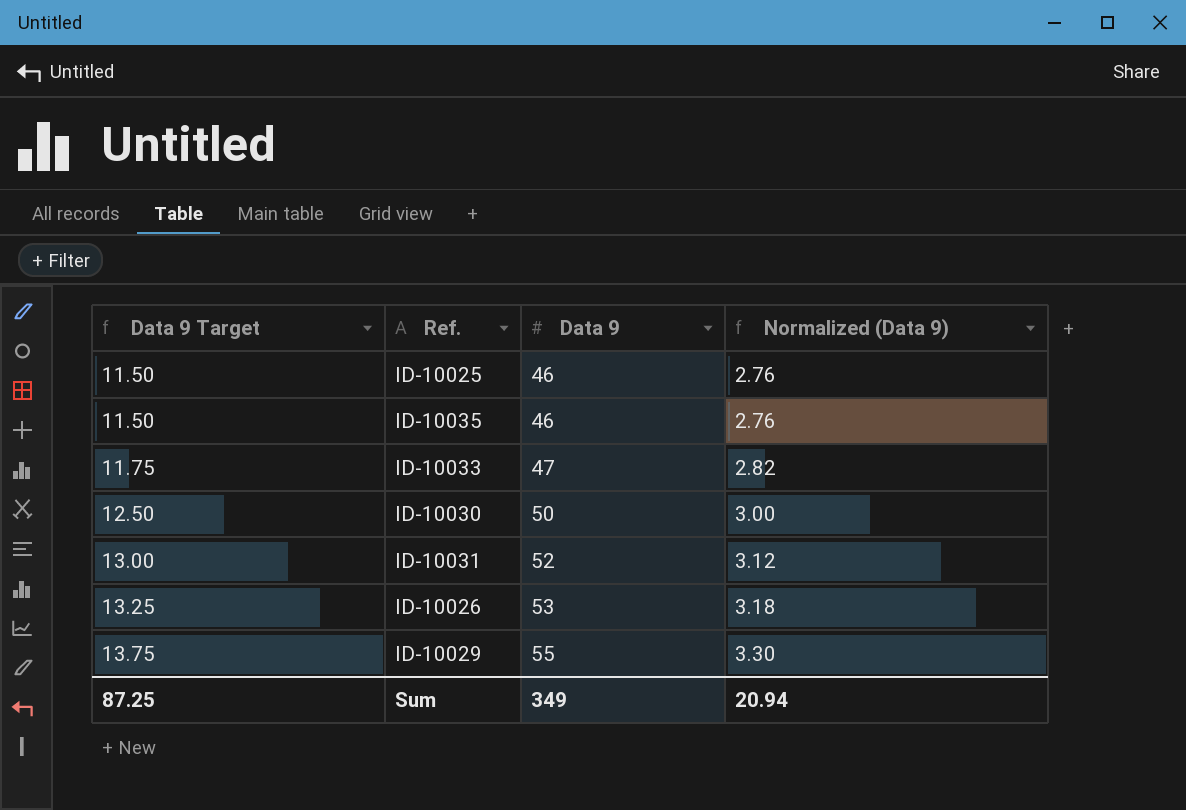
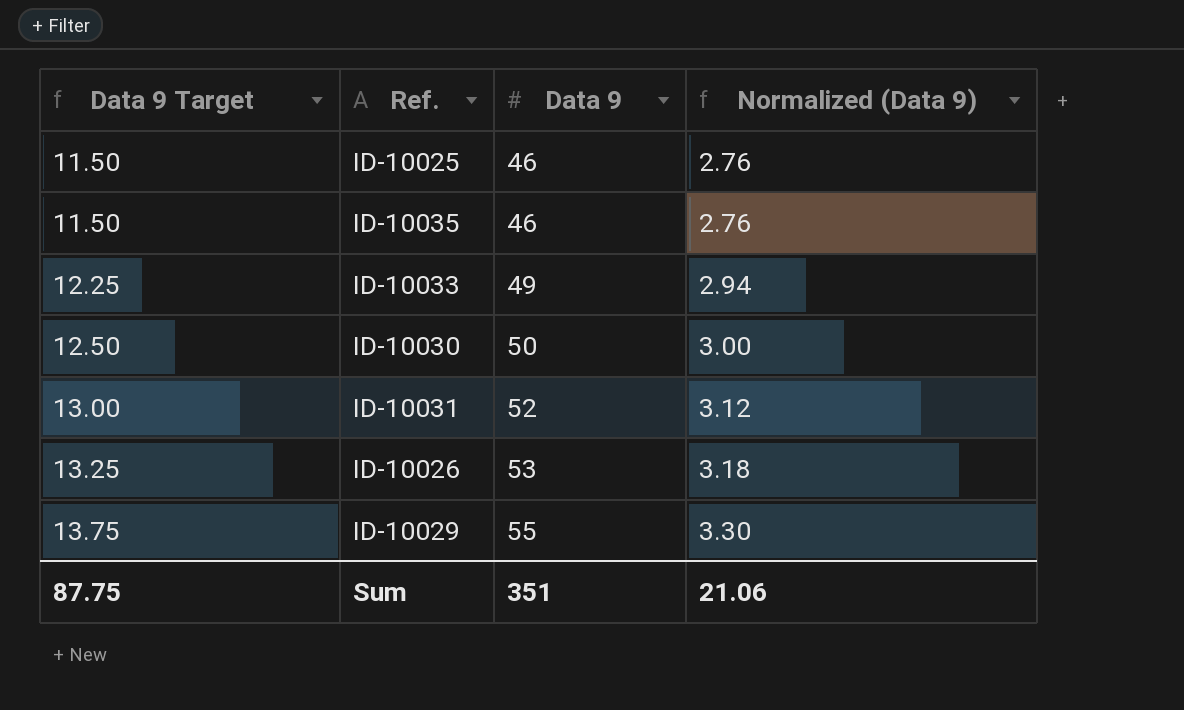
ID-10033 | Data 9 Target: 11.75 -> 12.25
ID-10033 | Data 9: 47 -> 49
ID-10033 | Normalized (Data 9): 2.82 -> 2.94
Sum | Data 9 Target: 87.25 -> 87.75
Sum | Data 9: 349 -> 351
Sum | Normalized (Data 9): 20.94 -> 21.06

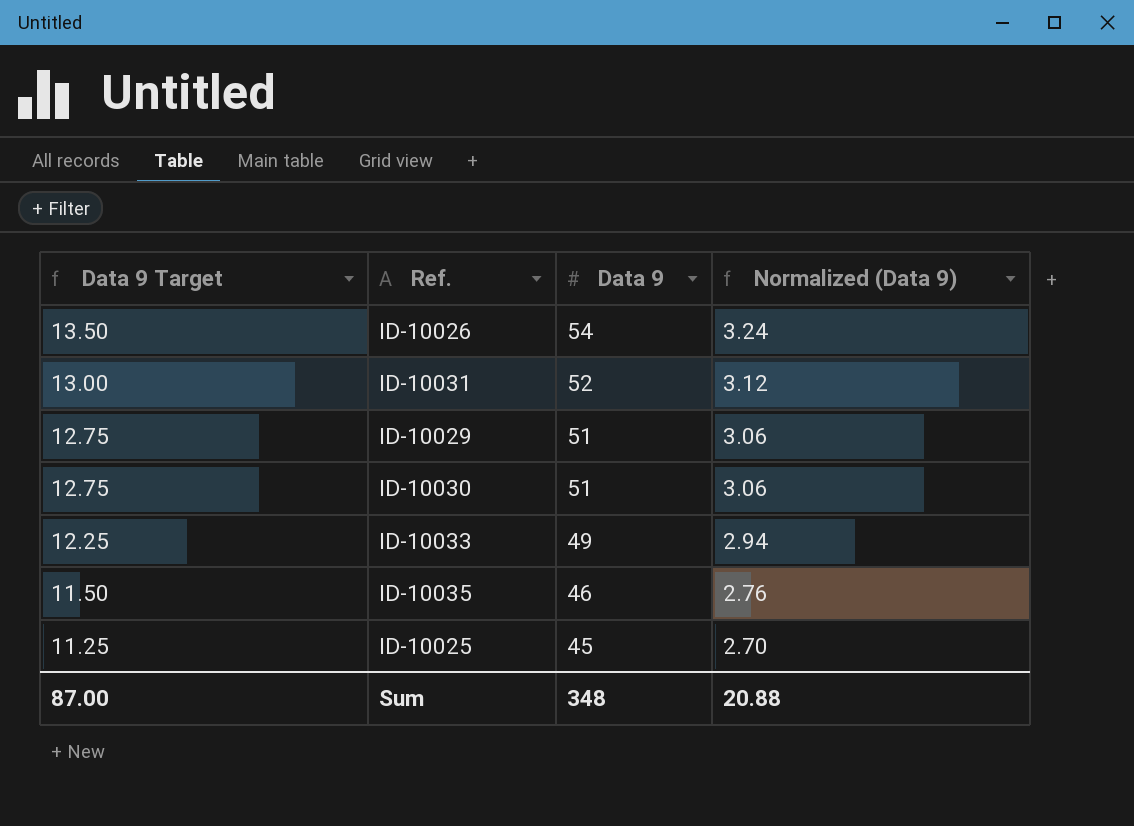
row order: Data 9 Target ascending -> Data 9 Target descending
ID-10026 | Data 9 Target: 13.25 -> 13.50
ID-10026 | Data 9: 53 -> 54
ID-10026 | Normalized (Data 9): 3.18 -> 3.24
ID-10029 | Data 9 Target: 13.75 -> 12.75
ID-10029 | Data 9: 55 -> 51
ID-10029 | Normalized (Data 9): 3.30 -> 3.06
ID-10030 | Data 9 Target: 12.50 -> 12.75
ID-10030 | Data 9: 50 -> 51
ID-10030 | Normalized (Data 9): 3.00 -> 3.06
ID-10025 | Data 9 Target: 11.50 -> 11.25
ID-10025 | Data 9: 46 -> 45
ID-10025 | Normalized (Data 9): 2.76 -> 2.70
Sum | Data 9 Target: 87.75 -> 87.00
Sum | Data 9: 351 -> 348
Sum | Normalized (Data 9): 21.06 -> 20.88

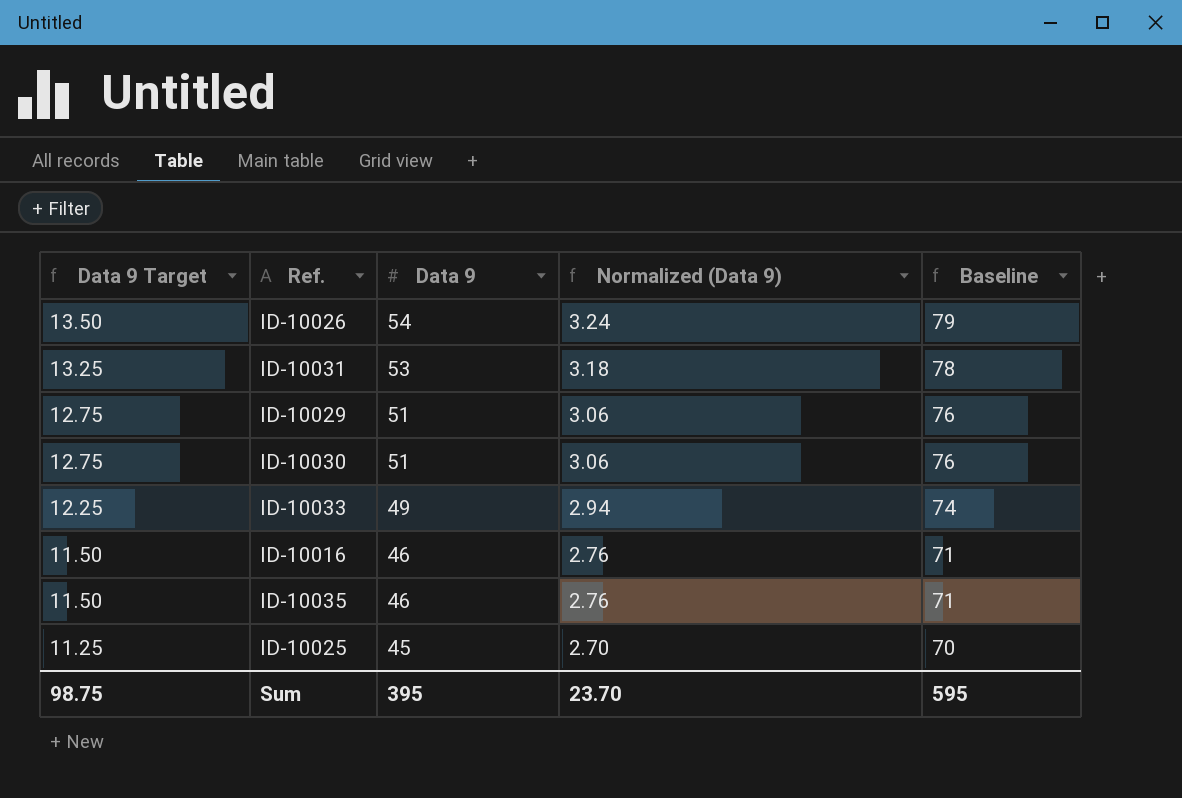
column Baseline | formula: none -> [Data 9] + 25
ID-10031 | Data 9 Target: 13.00 -> 13.25
ID-10031 | Data 9: 52 -> 53
ID-10031 | Normalized (Data 9): 3.12 -> 3.18
row ID-10016: none -> 11.50 | 46 | 2.76 | 71
Sum | Data 9 Target: 87.00 -> 98.75
Sum | Data 9: 348 -> 395
Sum | Normalized (Data 9): 20.88 -> 23.70

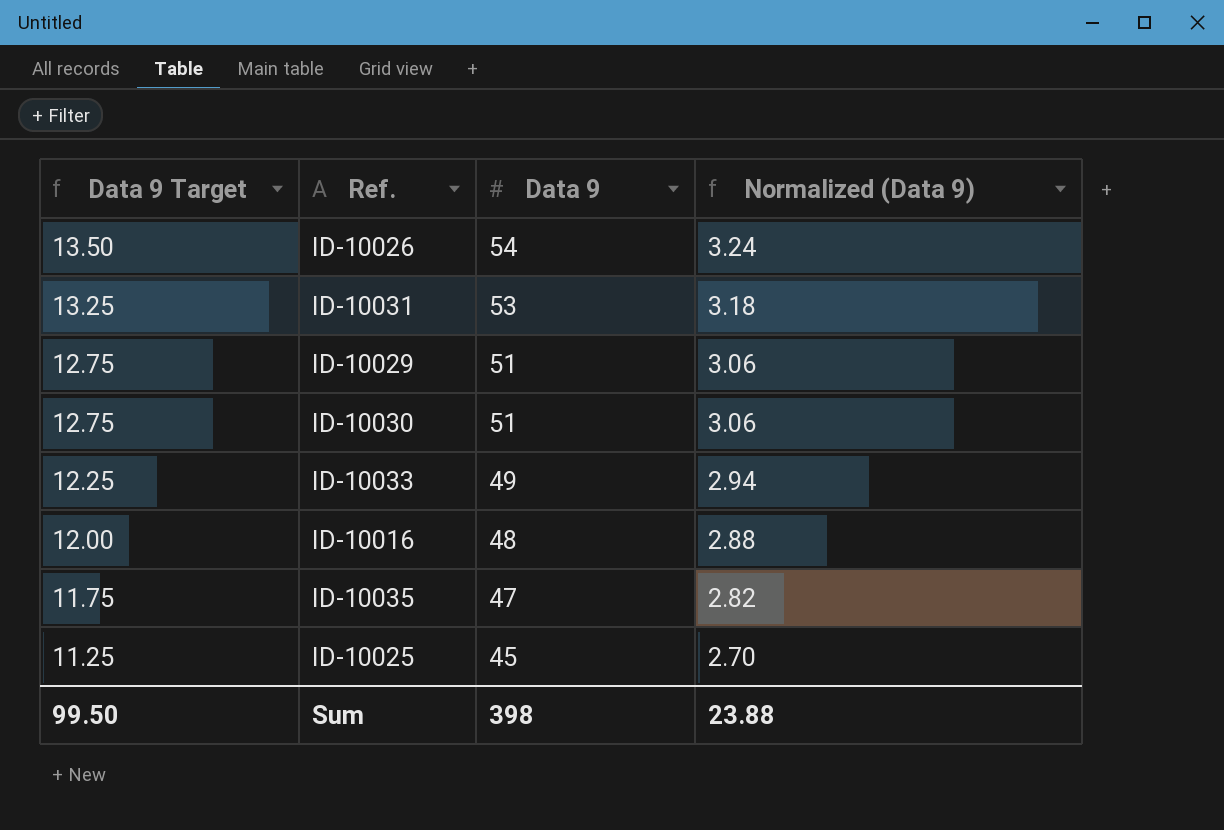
column Baseline | formula: [Data 9] + 25 -> none
ID-10016 | Data 9 Target: 11.50 -> 12.00
ID-10016 | Data 9: 46 -> 48
ID-10016 | Normalized (Data 9): 2.76 -> 2.88
ID-10035 | Data 9 Target: 11.50 -> 11.75
ID-10035 | Data 9: 46 -> 47
ID-10035 | Normalized (Data 9): 2.76 -> 2.82
Sum | Data 9 Target: 98.75 -> 99.50
Sum | Data 9: 395 -> 398
Sum | Normalized (Data 9): 23.70 -> 23.88

